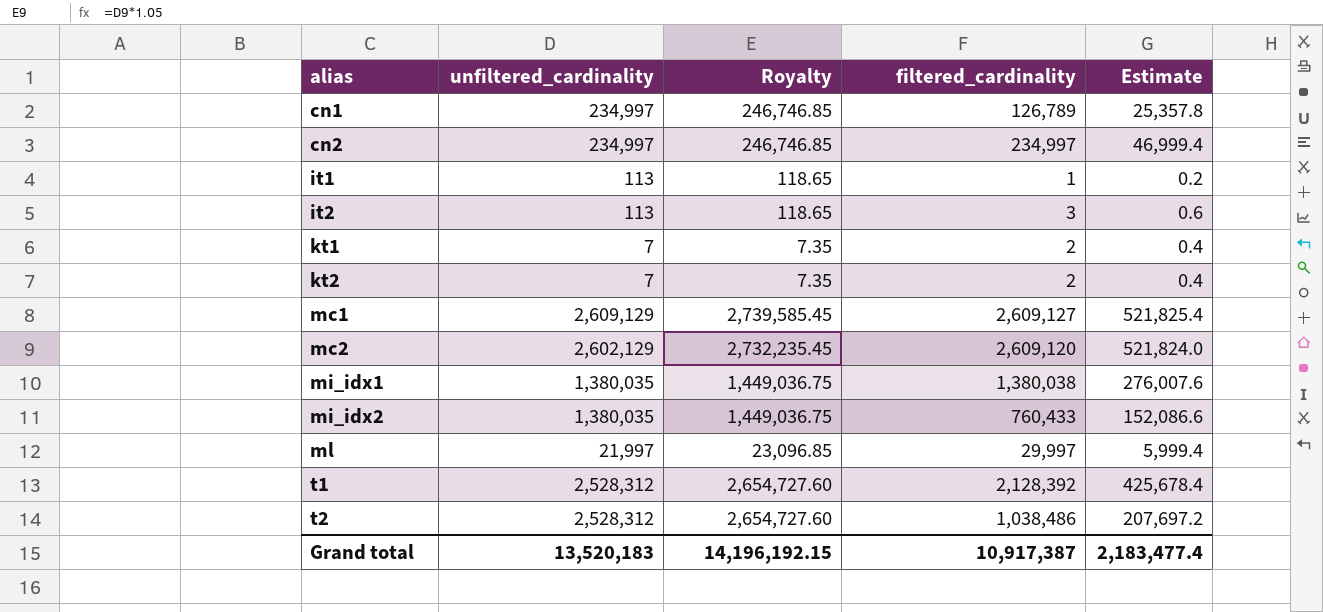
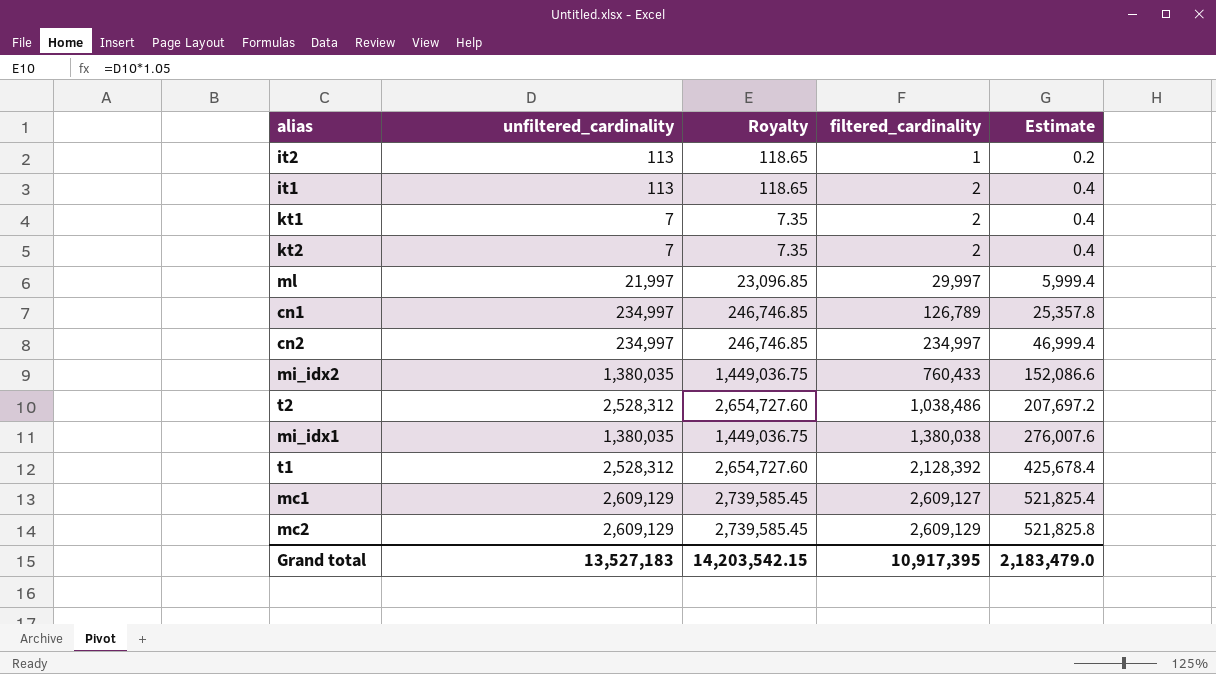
row order: alias ascending -> filtered_cardinality ascending
it2 | filtered_cardinality: 3 -> 1
it2 | Estimate: 0.6 -> 0.2
it1 | filtered_cardinality: 1 -> 2
it1 | Estimate: 0.2 -> 0.4
mc2 | unfiltered_cardinality: 2,602,129 -> 2,609,129
mc2 | Royalty: 2,732,235.45 -> 2,739,585.45
mc2 | filtered_cardinality: 2,609,120 -> 2,609,129
mc2 | Estimate: 521,824.0 -> 521,825.8
Grand total | unfiltered_cardinality: 13,520,183 -> 13,527,183
Grand total | Royalty: 14,196,192.15 -> 14,203,542.15
Grand total | filtered_cardinality: 10,917,387 -> 10,917,395
Grand total | Estimate: 2,183,477.4 -> 2,183,479.0

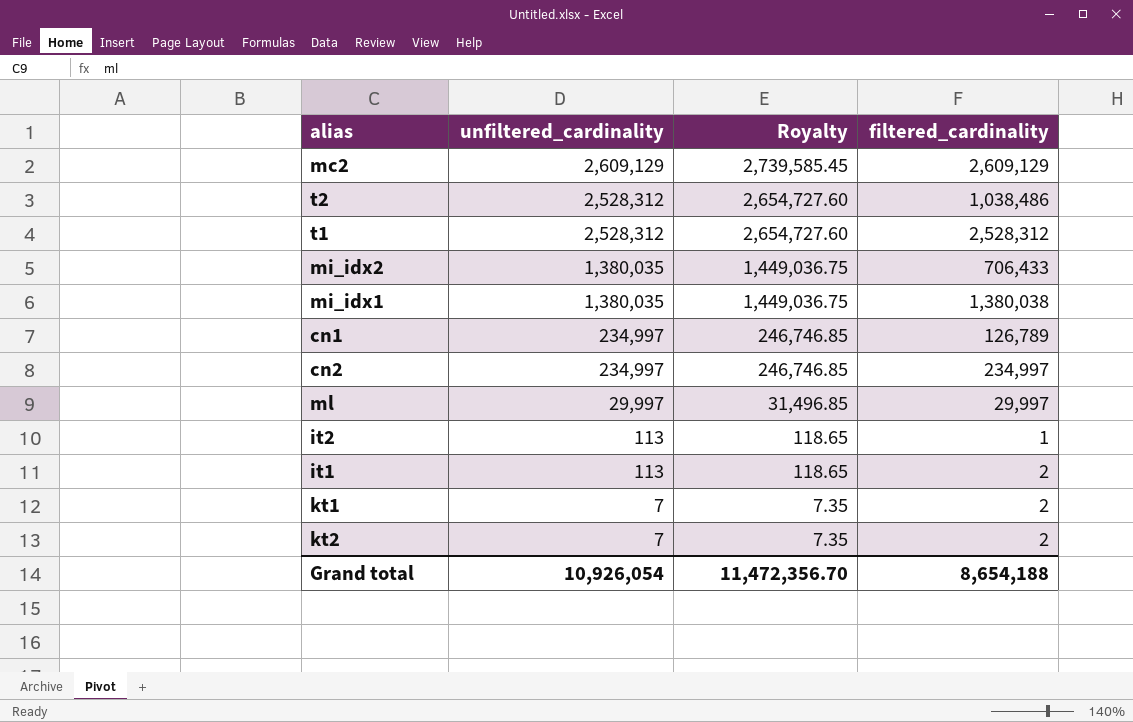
row order: filtered_cardinality ascending -> unfiltered_cardinality descending
column Estimate | formula: [filtered_cardinality] * 0.2 -> none
row mc1: 2,609,129 | 2,739,585.45 | 2,609,127 | 521,825.4 -> none
t1 | filtered_cardinality: 2,128,392 -> 2,528,312
mi_idx2 | filtered_cardinality: 760,433 -> 706,433
ml | unfiltered_cardinality: 21,997 -> 29,997
ml | Royalty: 23,096.85 -> 31,496.85
Grand total | unfiltered_cardinality: 13,527,183 -> 10,926,054
Grand total | Royalty: 14,203,542.15 -> 11,472,356.70
Grand total | filtered_cardinality: 10,917,395 -> 8,654,188

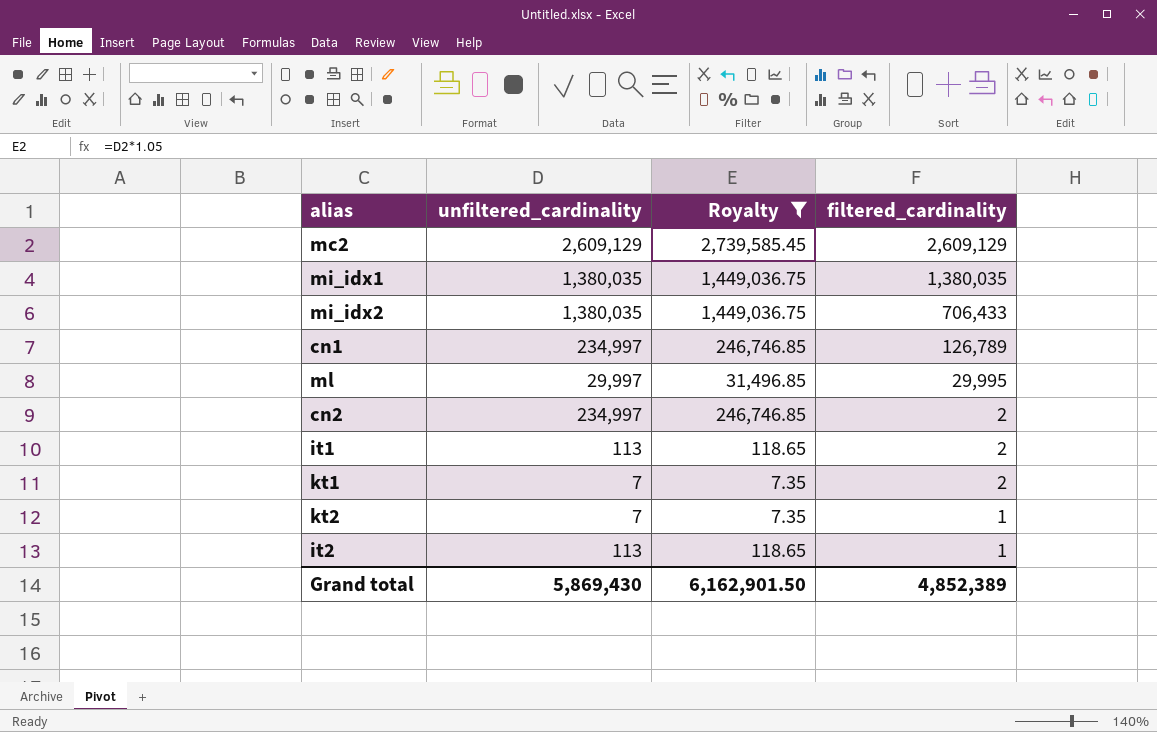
filter: none -> Royalty != 2,654,727.60
row order: unfiltered_cardinality descending -> filtered_cardinality descending
mi_idx1 | filtered_cardinality: 1,380,038 -> 1,380,035
ml | filtered_cardinality: 29,997 -> 29,995
cn2 | filtered_cardinality: 234,997 -> 2
kt2 | filtered_cardinality: 2 -> 1
Grand total | unfiltered_cardinality: 10,926,054 -> 5,869,430
Grand total | Royalty: 11,472,356.70 -> 6,162,901.50
Grand total | filtered_cardinality: 8,654,188 -> 4,852,389

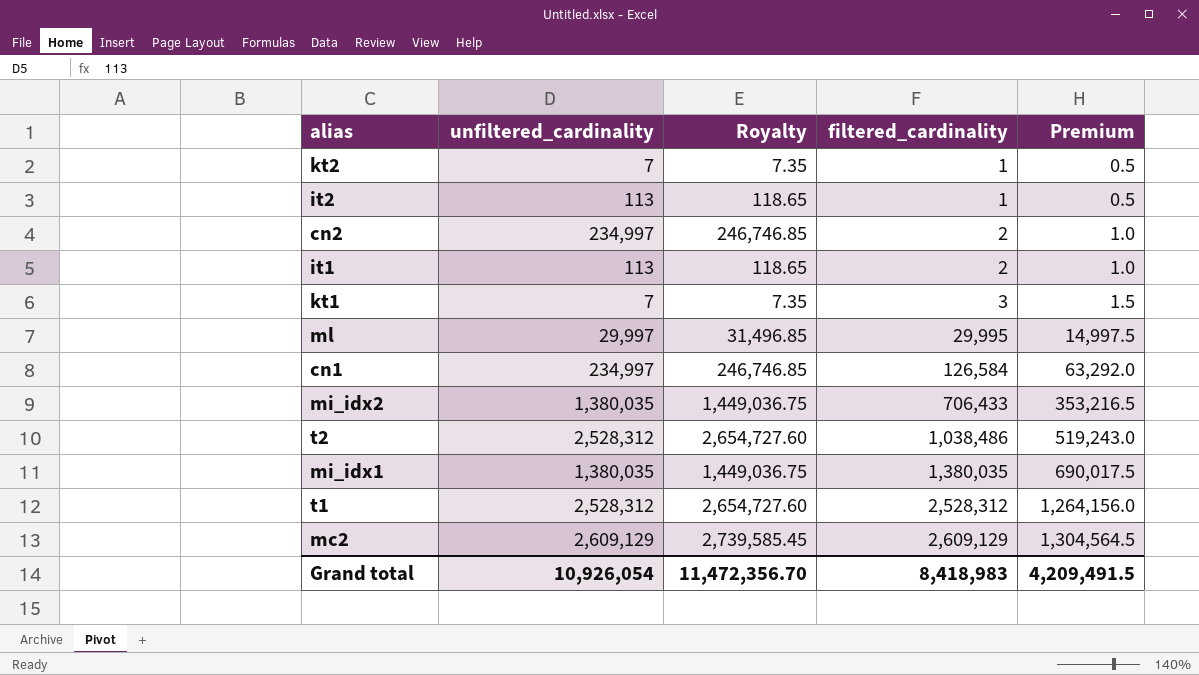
filter: Royalty != 2,654,727.60 -> none
row order: filtered_cardinality descending -> filtered_cardinality ascending
column Premium | formula: none -> [filtered_cardinality] * 0.5
kt1 | filtered_cardinality: 2 -> 3
cn1 | filtered_cardinality: 126,789 -> 126,584
Grand total | unfiltered_cardinality: 5,869,430 -> 10,926,054
Grand total | Royalty: 6,162,901.50 -> 11,472,356.70
Grand total | filtered_cardinality: 4,852,389 -> 8,418,983

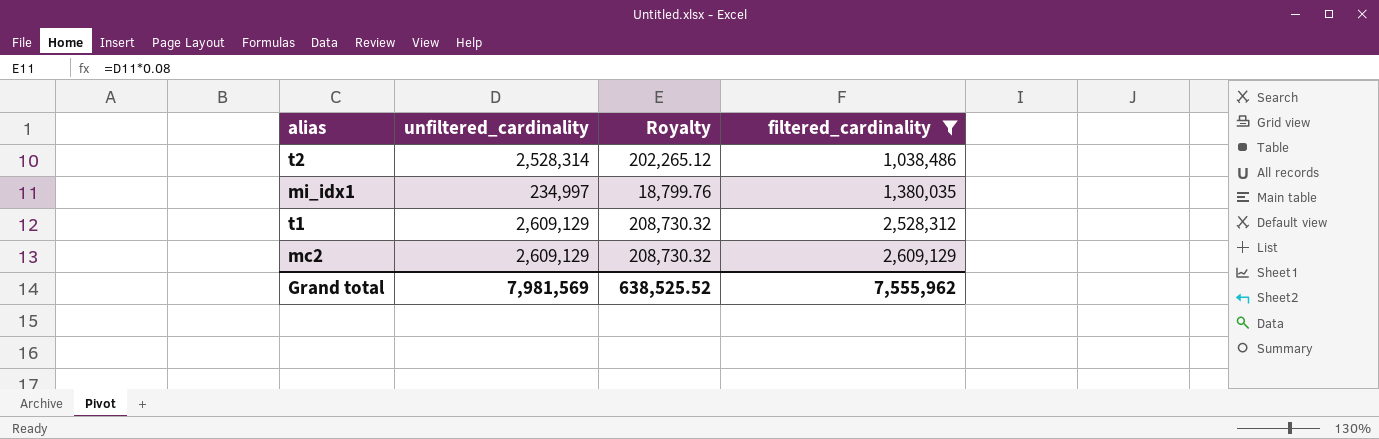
filter: none -> filtered_cardinality >= 1,038,486
column Premium | formula: [filtered_cardinality] * 0.5 -> none
column Royalty | formula: [unfiltered_cardinality] * 1.05 -> [unfiltered_cardinality] * 0.08
t2 | unfiltered_cardinality: 2,528,312 -> 2,528,314
mi_idx1 | unfiltered_cardinality: 1,380,035 -> 234,997
t1 | unfiltered_cardinality: 2,528,312 -> 2,609,129
Grand total | unfiltered_cardinality: 10,926,054 -> 7,981,569
Grand total | Royalty: 11,472,356.70 -> 638,525.52
Grand total | filtered_cardinality: 8,418,983 -> 7,555,962

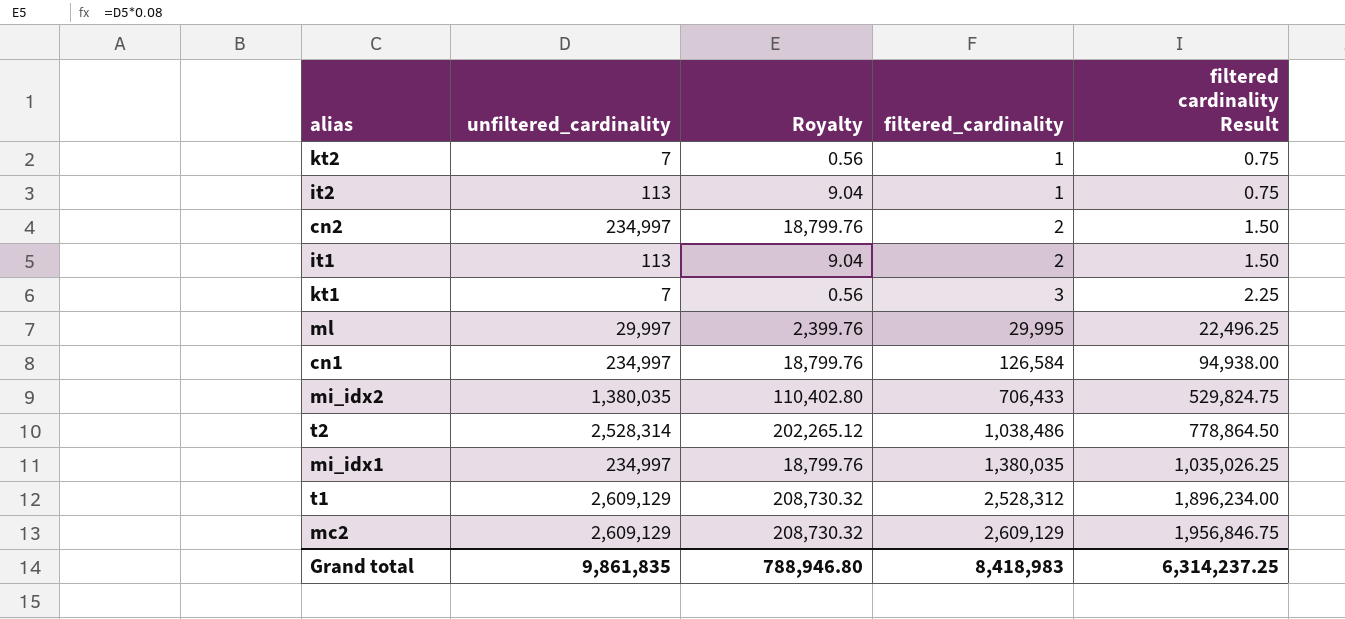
filter: filtered_cardinality >= 1,038,486 -> none
column filtered cardinality Result | formula: none -> [filtered_cardinality] * 0.75
Grand total | unfiltered_cardinality: 7,981,569 -> 9,861,835
Grand total | Royalty: 638,525.52 -> 788,946.80
Grand total | filtered_cardinality: 7,555,962 -> 8,418,983

